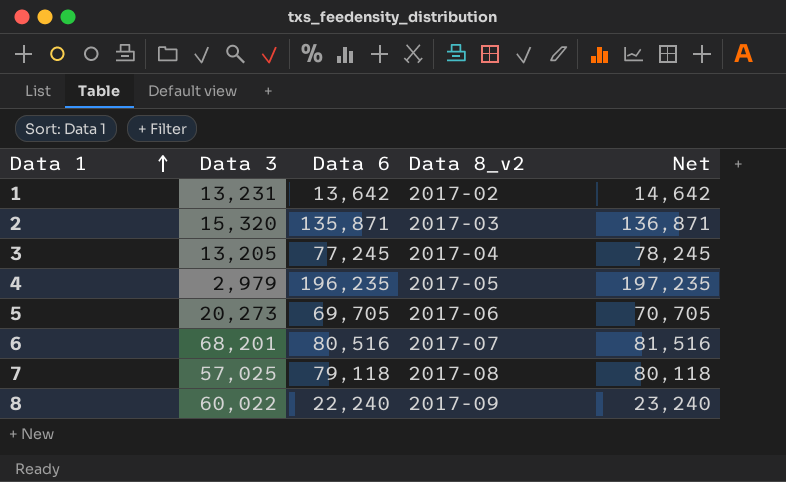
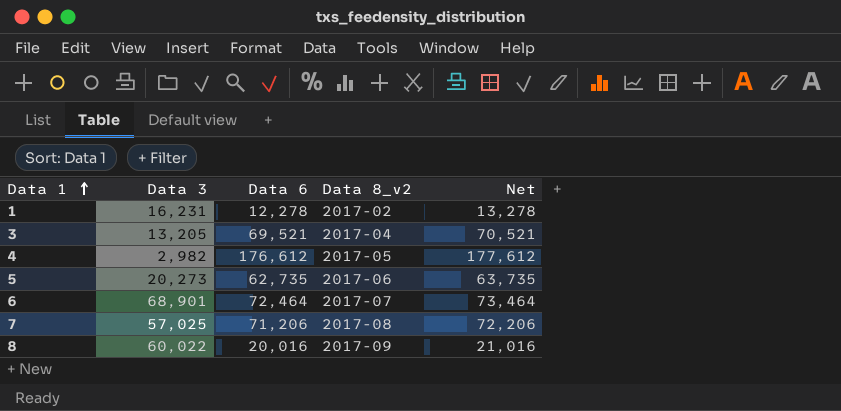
row 2: 15,320 | 135,871 | 2017-03 | 136,871 -> none
1 | Data 3: 13,231 -> 16,231
1 | Data 6: 13,642 -> 12,278
1 | Net: 14,642 -> 13,278
3 | Data 6: 77,245 -> 69,521
3 | Net: 78,245 -> 70,521
4 | Data 3: 2,979 -> 2,982
4 | Data 6: 196,235 -> 176,612
4 | Net: 197,235 -> 177,612
5 | Data 6: 69,705 -> 62,735
5 | Net: 70,705 -> 63,735
6 | Data 3: 68,201 -> 68,901
6 | Data 6: 80,516 -> 72,464
6 | Net: 81,516 -> 73,464
7 | Data 6: 79,118 -> 71,206
7 | Net: 80,118 -> 72,206
8 | Data 6: 22,240 -> 20,016
8 | Net: 23,240 -> 21,016

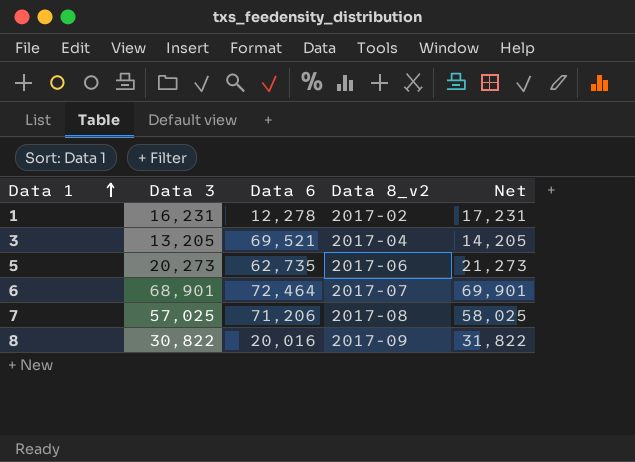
column Net | formula: [Data 6] + 1000 -> [Data 3] + 1000
row 4: 2,982 | 176,612 | 2017-05 | 177,612 -> none
8 | Data 3: 60,022 -> 30,822

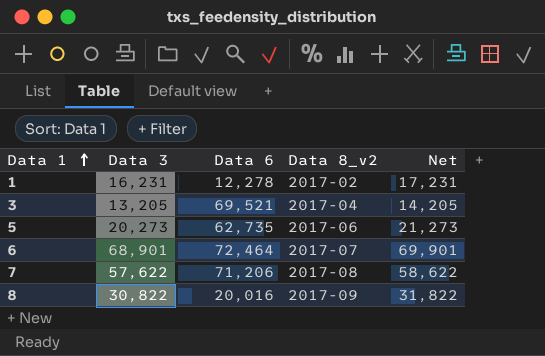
7 | Data 3: 57,025 -> 57,622
7 | Net: 58,025 -> 58,622

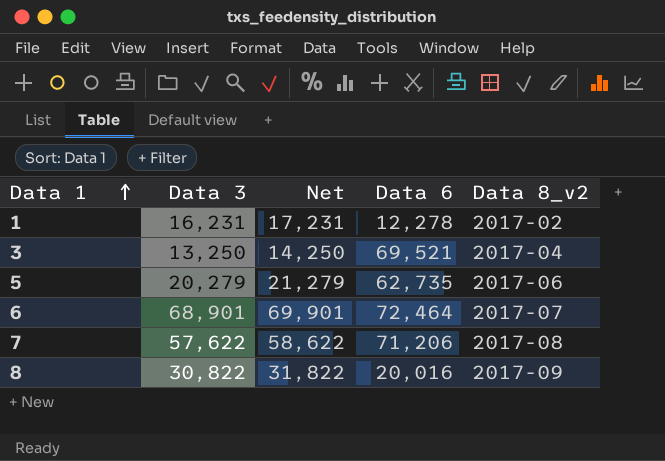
column Net | position: 5 -> 3
3 | Data 3: 13,205 -> 13,250
3 | Net: 14,205 -> 14,250
5 | Data 3: 20,273 -> 20,279
5 | Net: 21,273 -> 21,279

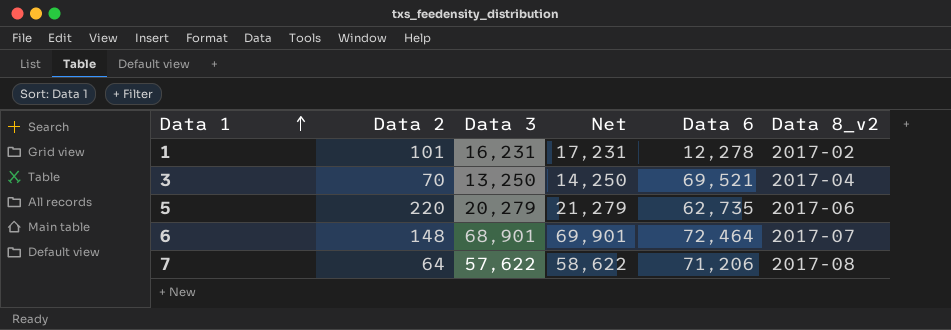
column Data 2 | position: none -> 2
row 8: 30,822 | 31,822 | 20,016 | 2017-09 -> none

